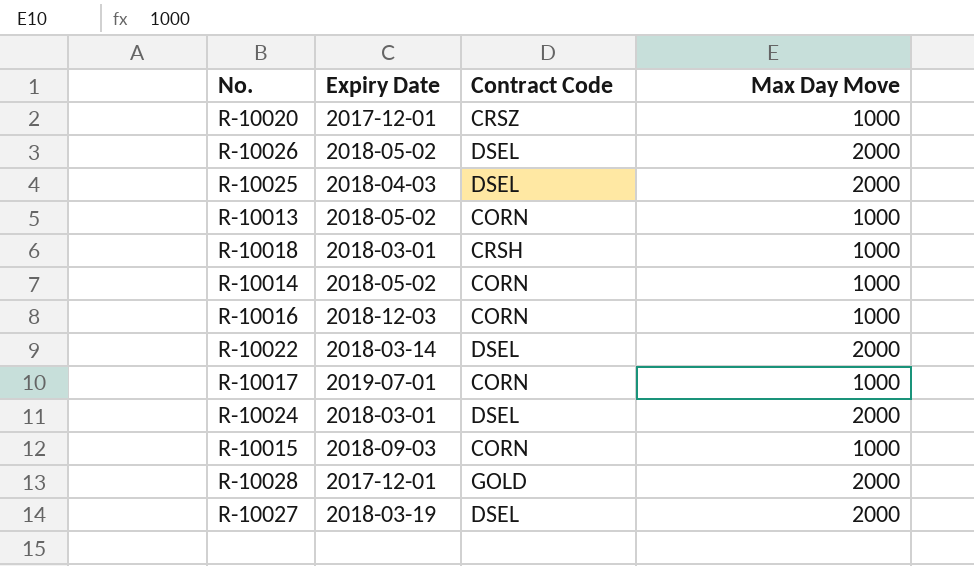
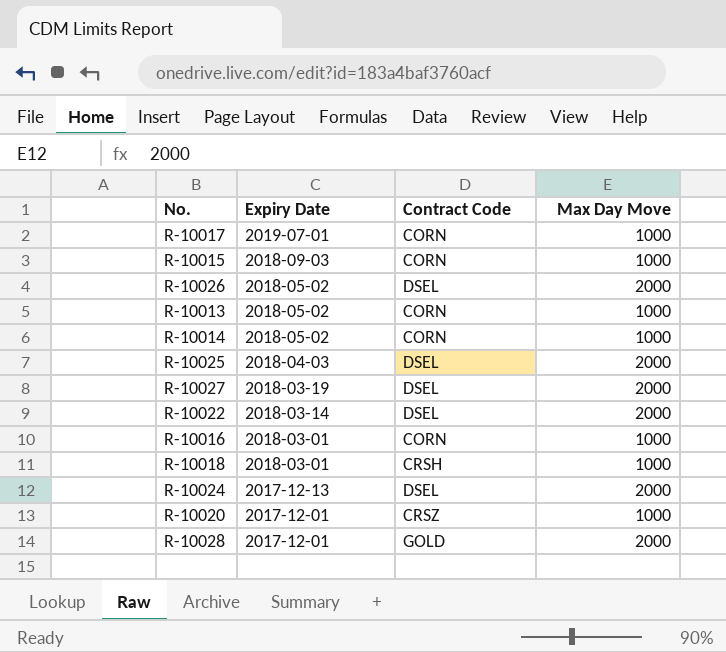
row order: none -> Expiry Date descending
R-10016 | Expiry Date: 2018-12-03 -> 2018-03-01
R-10024 | Expiry Date: 2018-03-01 -> 2017-12-13

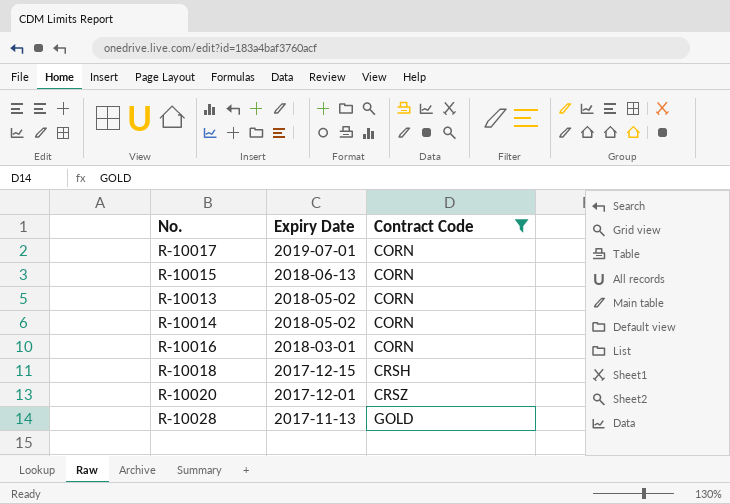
filter: none -> Contract Code != DSEL
column Max Day Move | position: 4 -> none
R-10015 | Expiry Date: 2018-09-03 -> 2018-06-13
R-10018 | Expiry Date: 2018-03-01 -> 2017-12-15
R-10028 | Expiry Date: 2017-12-01 -> 2017-11-13

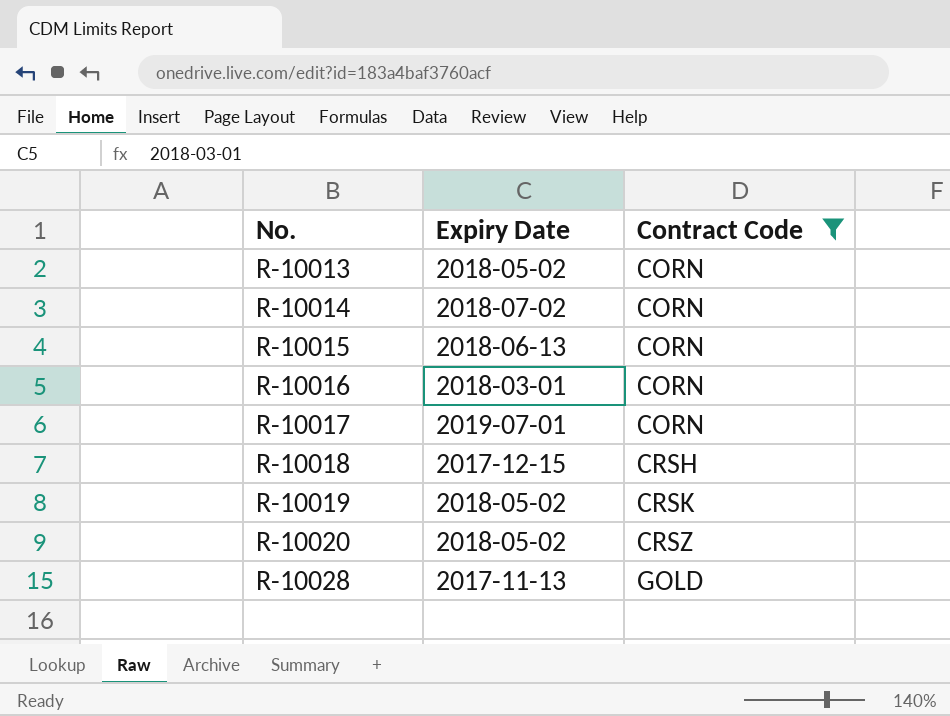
row order: Expiry Date descending -> No. ascending
R-10014 | Expiry Date: 2018-05-02 -> 2018-07-02
row R-10019: none -> 2018-05-02 | CRSK
R-10020 | Expiry Date: 2017-12-01 -> 2018-05-02

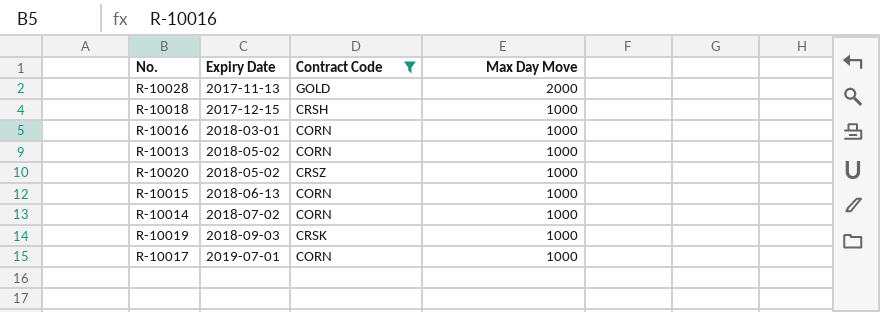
row order: No. ascending -> Expiry Date ascending
column Max Day Move | position: none -> 4
R-10019 | Expiry Date: 2018-05-02 -> 2018-09-03

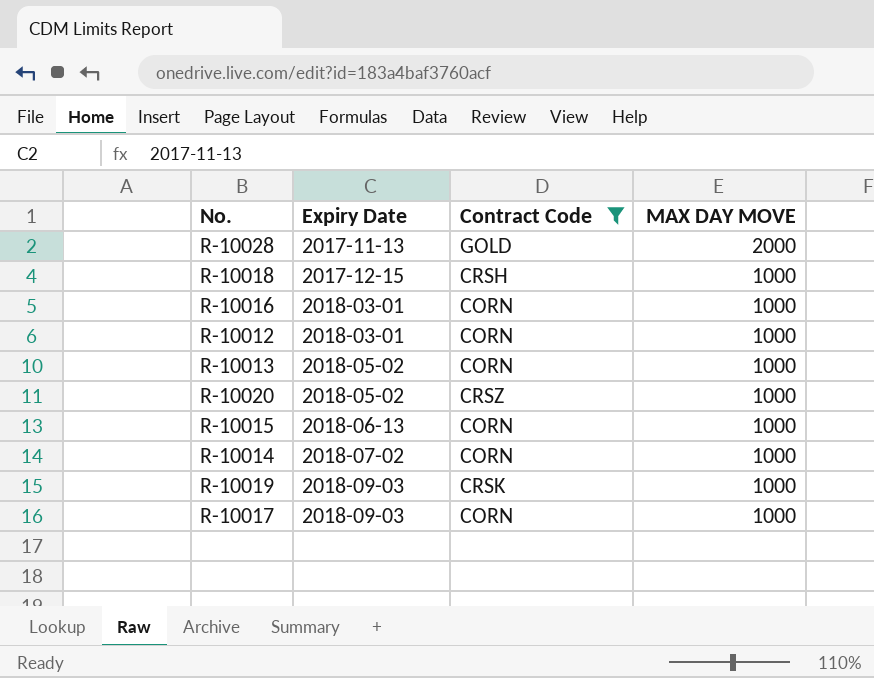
column name: Max Day Move -> MAX DAY MOVE
row R-10012: none -> 2018-03-01 | CORN | 1000
R-10017 | Expiry Date: 2019-07-01 -> 2018-09-03

